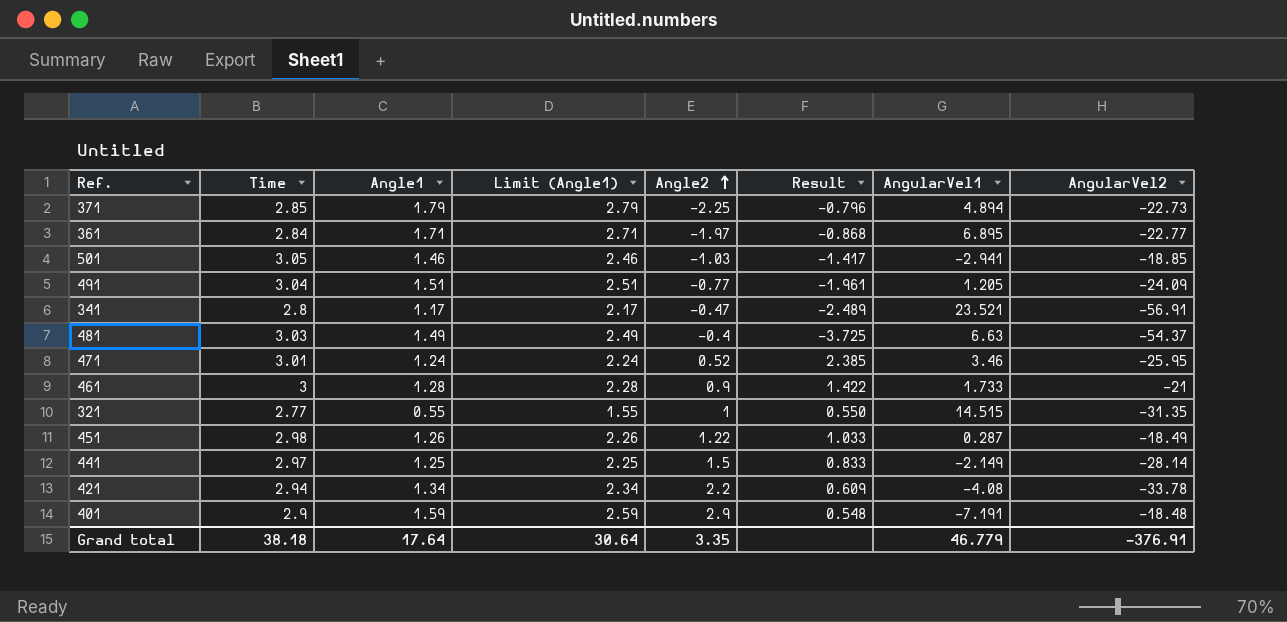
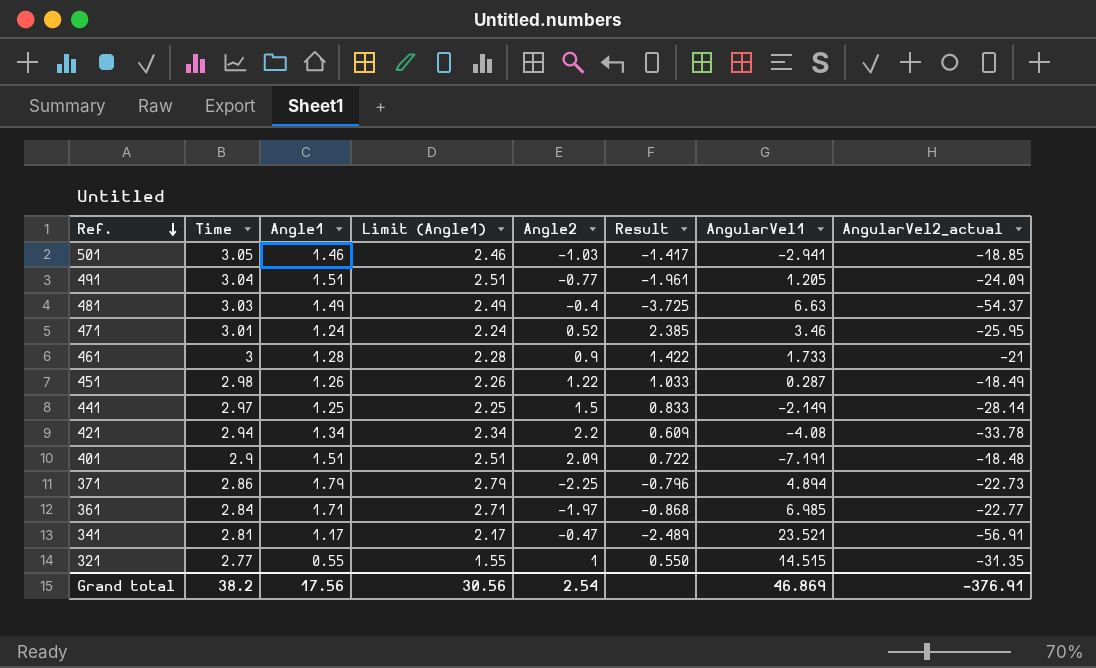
row order: Angle2 ascending -> Ref. descending
column name: AngularVel2 -> AngularVel2_actual
401 | Angle1: 1.59 -> 1.51
401 | Limit (Angle1): 2.59 -> 2.51
401 | Angle2: 2.9 -> 2.09
401 | Result: 0.548 -> 0.722
371 | Time: 2.85 -> 2.86
361 | AngularVel1: 6.895 -> 6.985
341 | Time: 2.8 -> 2.81
Grand total | Time: 38.18 -> 38.2
Grand total | Angle1: 17.64 -> 17.56
Grand total | Limit (Angle1): 30.64 -> 30.56
Grand total | Angle2: 3.35 -> 2.54
Grand total | AngularVel1: 46.779 -> 46.869

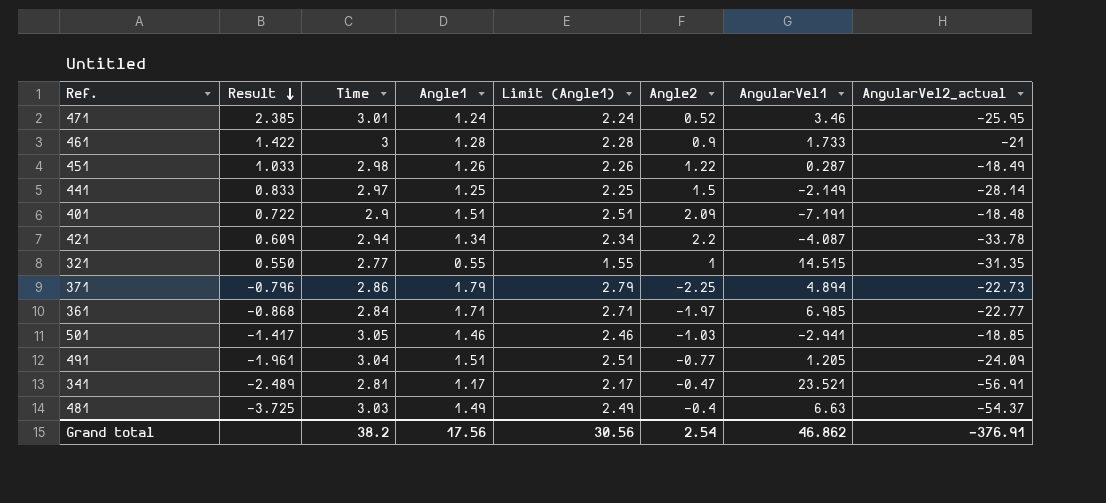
row order: Ref. descending -> Result descending
column Result | position: 6 -> 2
421 | AngularVel1: -4.08 -> -4.087
Grand total | AngularVel1: 46.869 -> 46.862

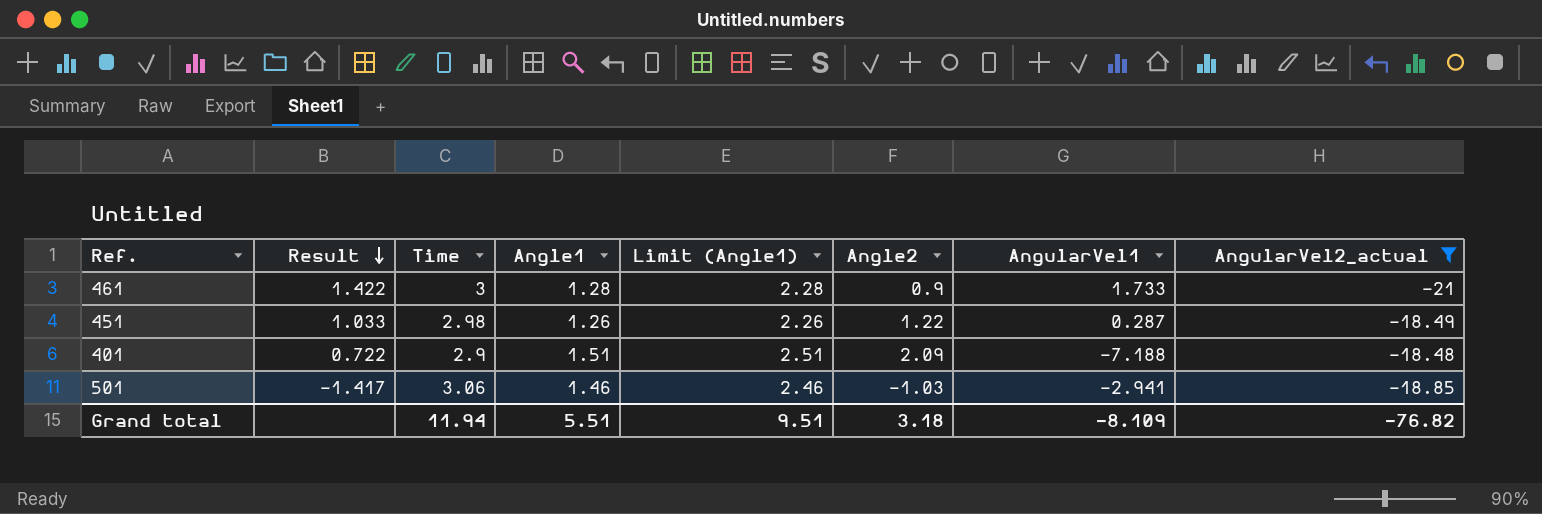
filter: none -> AngularVel2_actual >= -21
401 | AngularVel1: -7.191 -> -7.188
501 | Time: 3.05 -> 3.06
Grand total | Time: 38.2 -> 11.94
Grand total | Angle1: 17.56 -> 5.51
Grand total | Limit (Angle1): 30.56 -> 9.51
Grand total | Angle2: 2.54 -> 3.18
Grand total | AngularVel1: 46.862 -> -8.109
Grand total | AngularVel2_actual: -376.91 -> -76.82

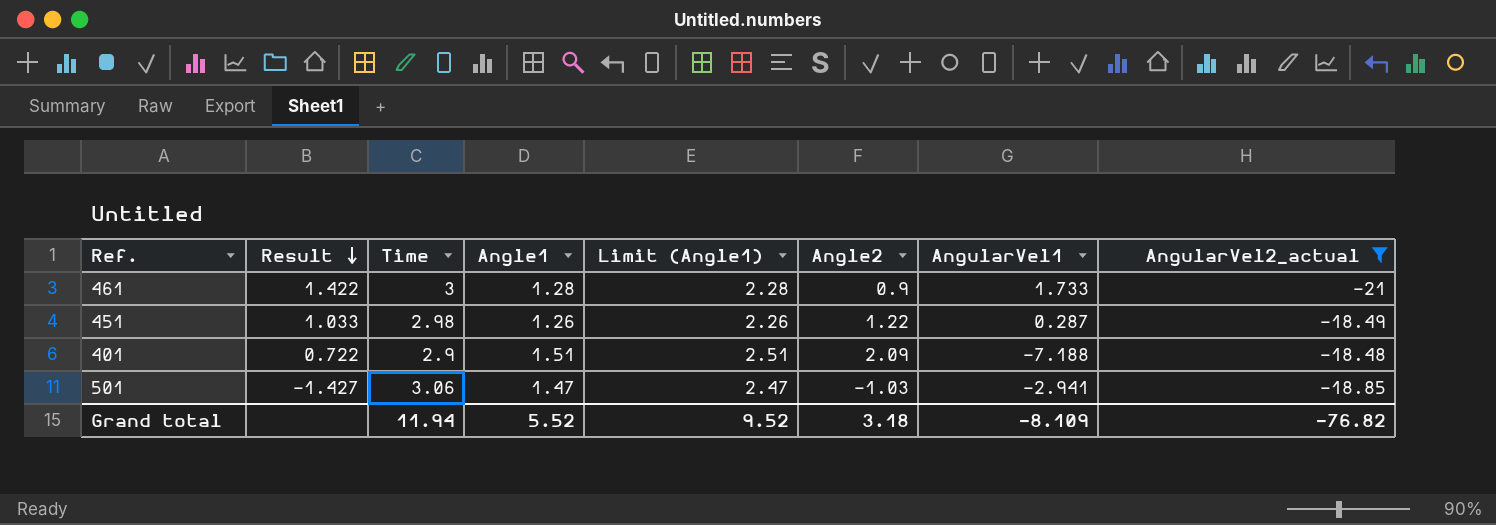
501 | Result: -1.417 -> -1.427
501 | Angle1: 1.46 -> 1.47
501 | Limit (Angle1): 2.46 -> 2.47
Grand total | Angle1: 5.51 -> 5.52
Grand total | Limit (Angle1): 9.51 -> 9.52

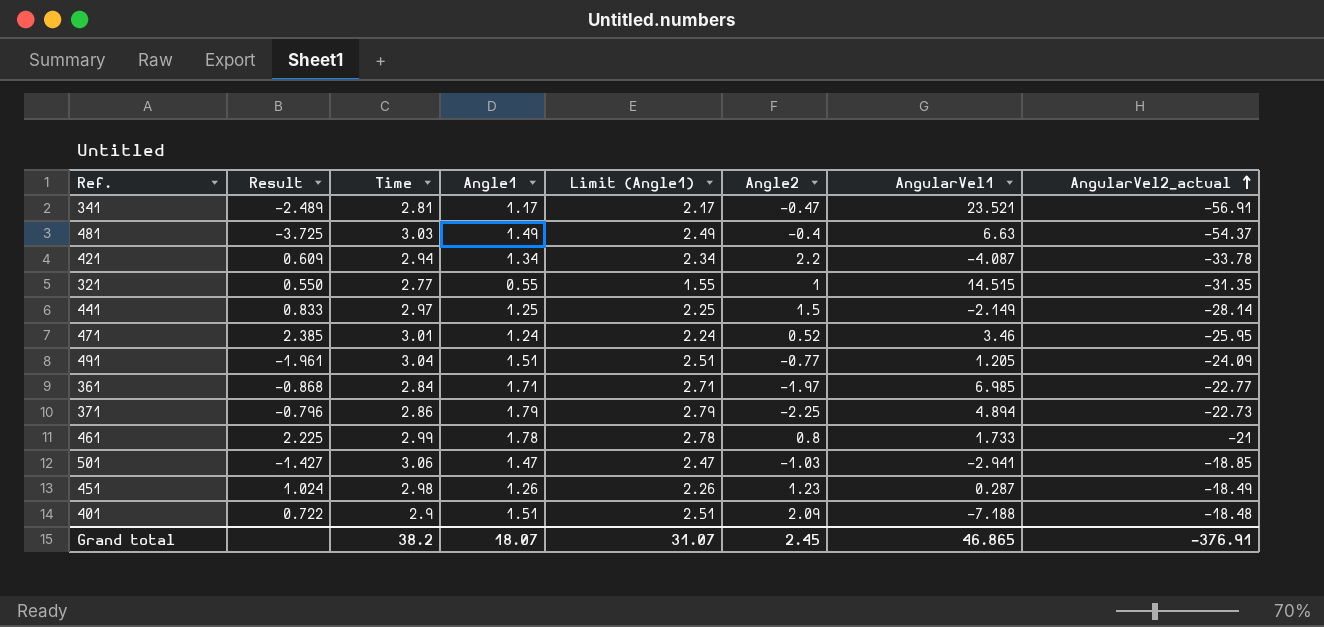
filter: AngularVel2_actual >= -21 -> none
row order: Result descending -> AngularVel2_actual ascending
461 | Result: 1.422 -> 2.225
461 | Time: 3 -> 2.99
461 | Angle1: 1.28 -> 1.78
461 | Limit (Angle1): 2.28 -> 2.78
461 | Angle2: 0.9 -> 0.8
451 | Result: 1.033 -> 1.024
451 | Angle2: 1.22 -> 1.23
Grand total | Time: 11.94 -> 38.2
Grand total | Angle1: 5.52 -> 18.07
Grand total | Limit (Angle1): 9.52 -> 31.07
Grand total | Angle2: 3.18 -> 2.45
Grand total | AngularVel1: -8.109 -> 46.865
Grand total | AngularVel2_actual: -76.82 -> -376.91

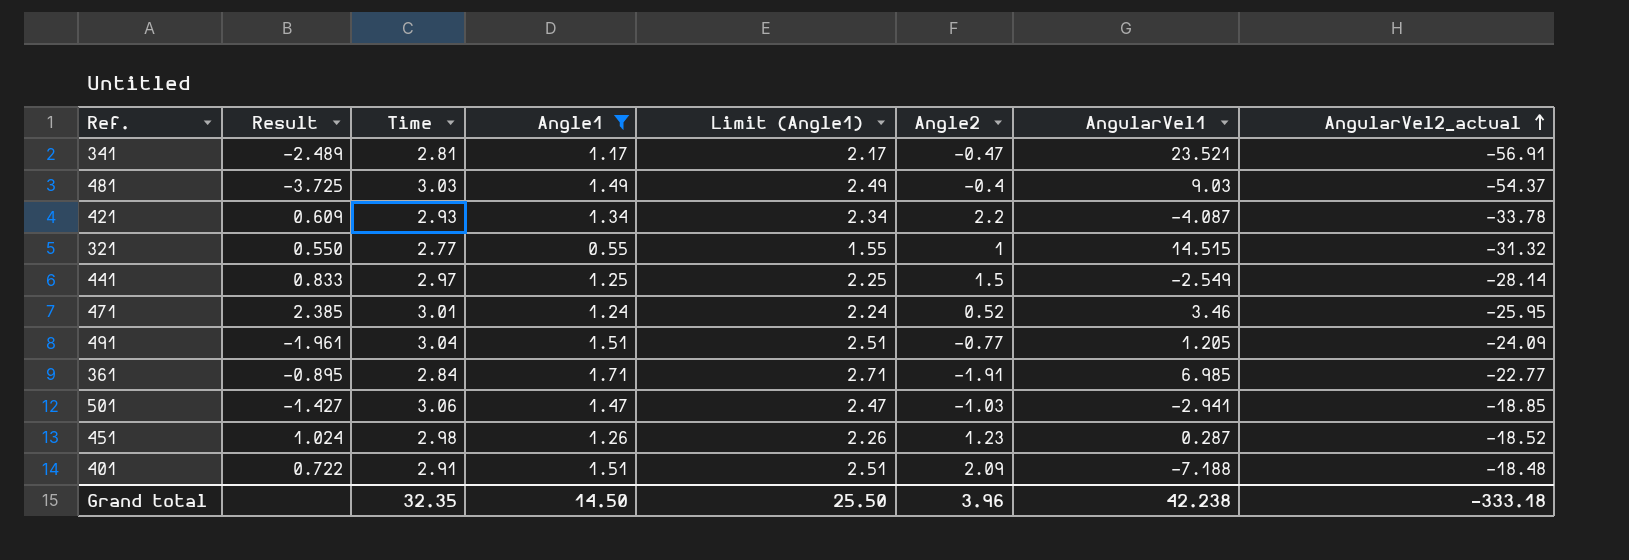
filter: none -> Angle1 <= 1.71
481 | AngularVel1: 6.63 -> 9.03
421 | Time: 2.94 -> 2.93
321 | AngularVel2_actual: -31.35 -> -31.32
441 | AngularVel1: -2.149 -> -2.549
361 | Result: -0.868 -> -0.895
361 | Angle2: -1.97 -> -1.91
451 | AngularVel2_actual: -18.49 -> -18.52
401 | Time: 2.9 -> 2.91
Grand total | Time: 38.2 -> 32.35
Grand total | Angle1: 18.07 -> 14.50
Grand total | Limit (Angle1): 31.07 -> 25.50
Grand total | Angle2: 2.45 -> 3.96
Grand total | AngularVel1: 46.865 -> 42.238
Grand total | AngularVel2_actual: -376.91 -> -333.18

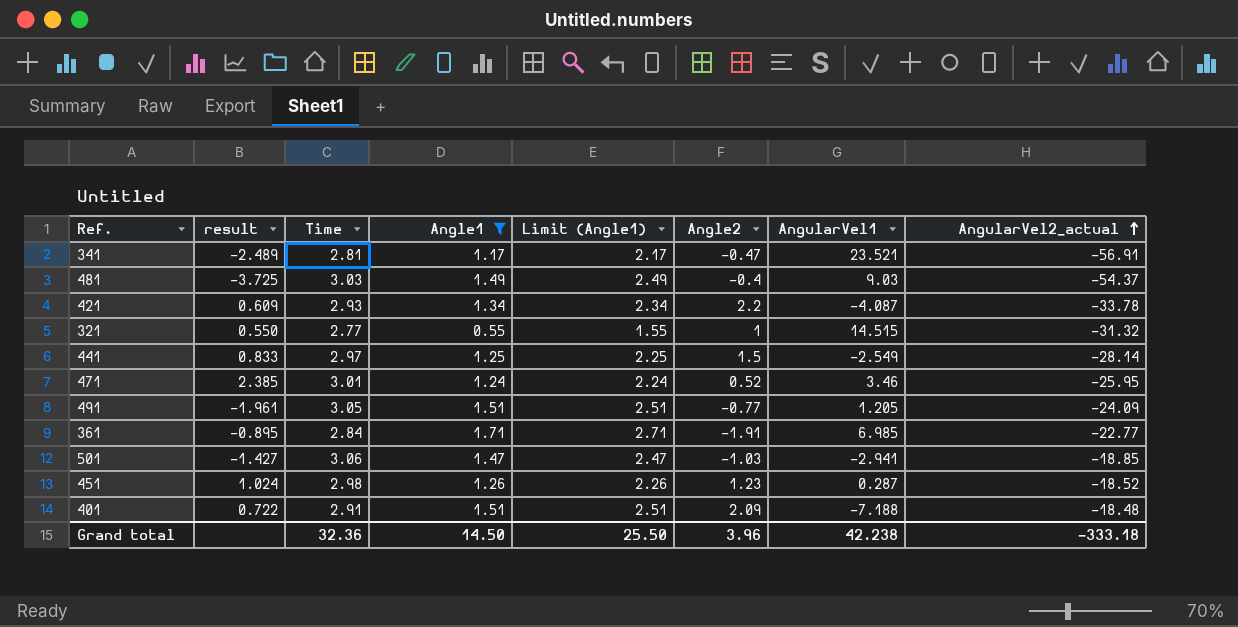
column name: Result -> result
491 | Time: 3.04 -> 3.05
Grand total | Time: 32.35 -> 32.36

